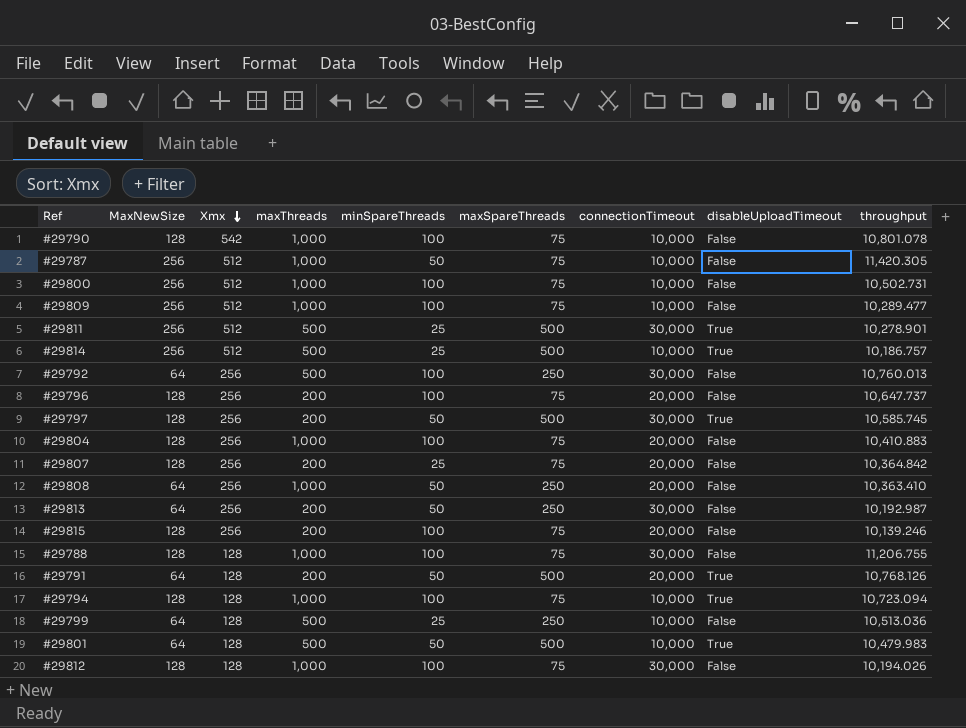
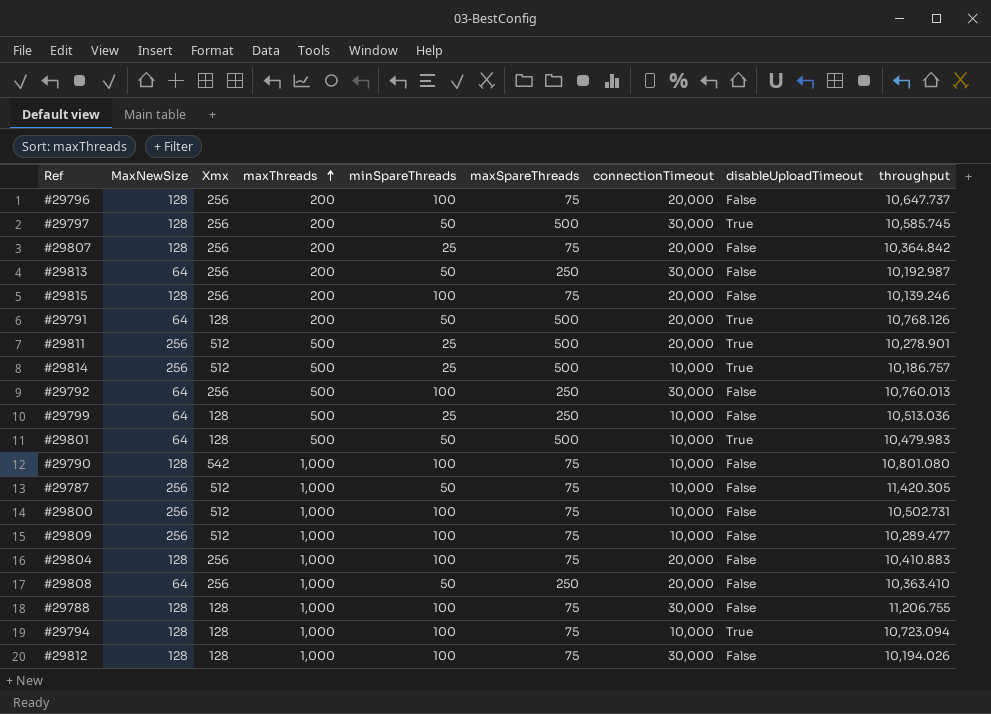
row order: Xmx descending -> maxThreads ascending
#29811 | connectionTimeout: 30,000 -> 20,000
#29790 | throughput: 10,801.078 -> 10,801.080

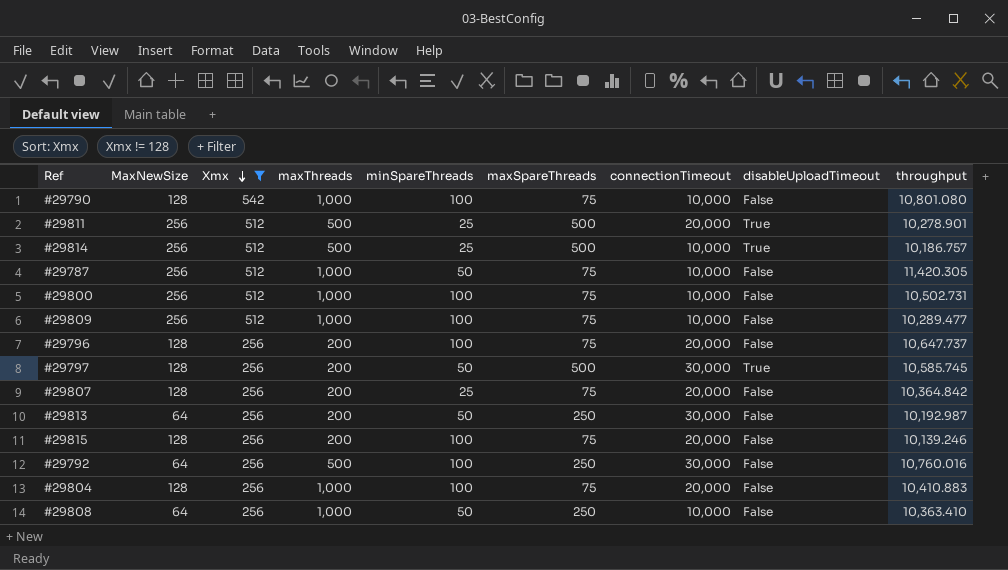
filter: none -> Xmx != 128
row order: maxThreads ascending -> Xmx descending
#29792 | throughput: 10,760.013 -> 10,760.016
#29808 | connectionTimeout: 20,000 -> 10,000

